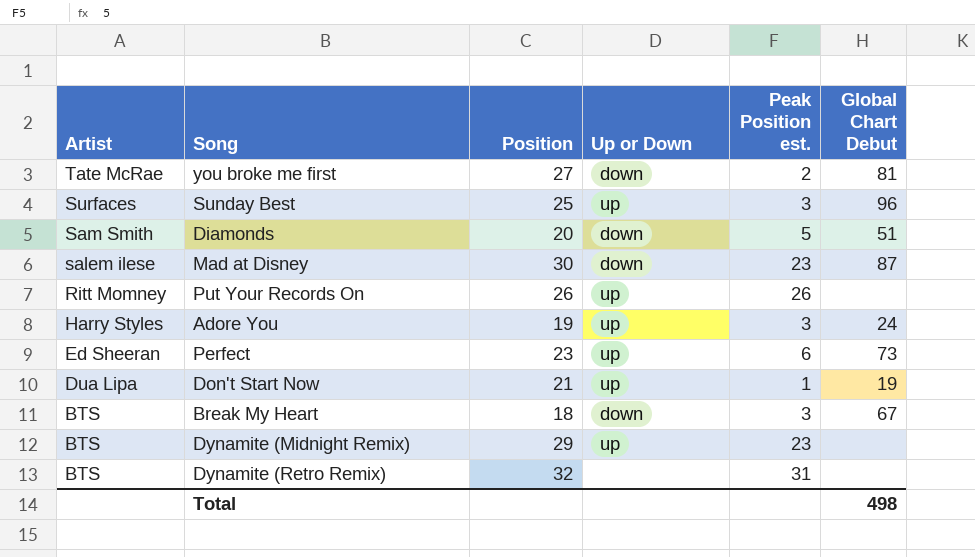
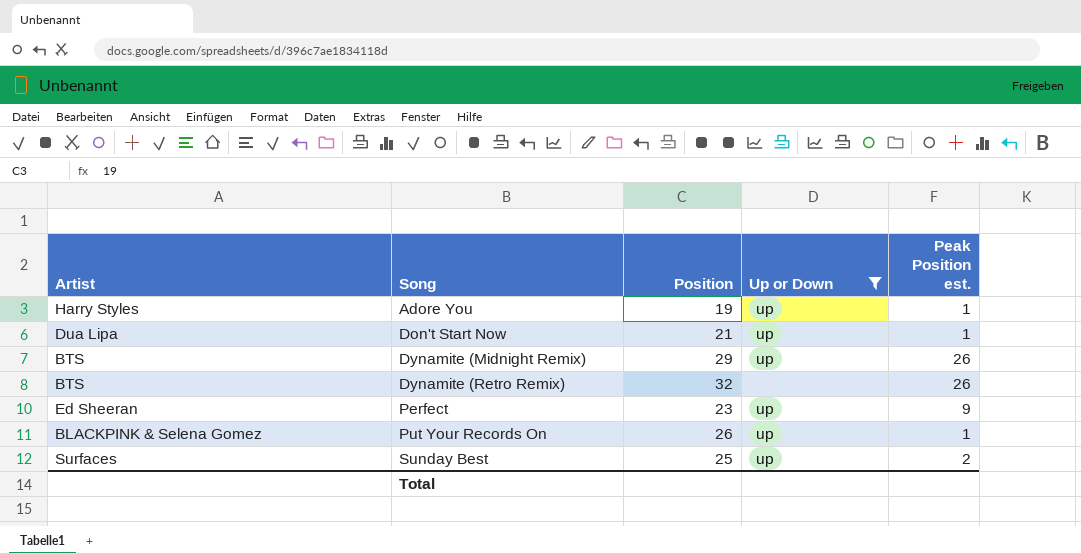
filter: none -> Up or Down != down
row order: Artist descending -> Song ascending
column Global Chart Debut | position: 6 -> none
Adore You | Peak Position est.: 3 -> 1
Dynamite (Midnight Remix) | Peak Position est.: 23 -> 26
Dynamite (Retro Remix) | Peak Position est.: 31 -> 26
Perfect | Peak Position est.: 6 -> 9
Put Your Records On | Artist: Ritt Momney -> BLACKPINK & Selena Gomez
Put Your Records On | Peak Position est.: 26 -> 1
Sunday Best | Peak Position est.: 3 -> 2

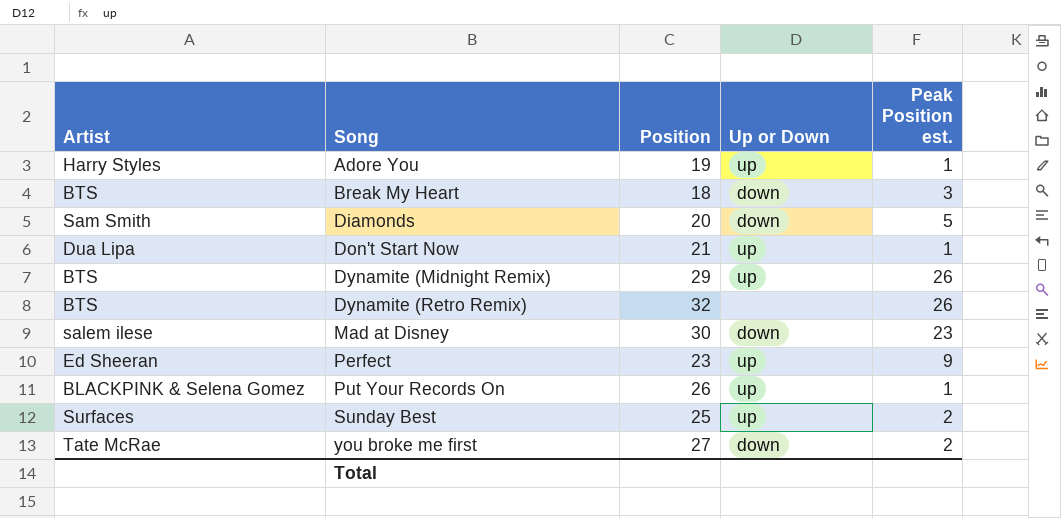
filter: Up or Down != down -> none

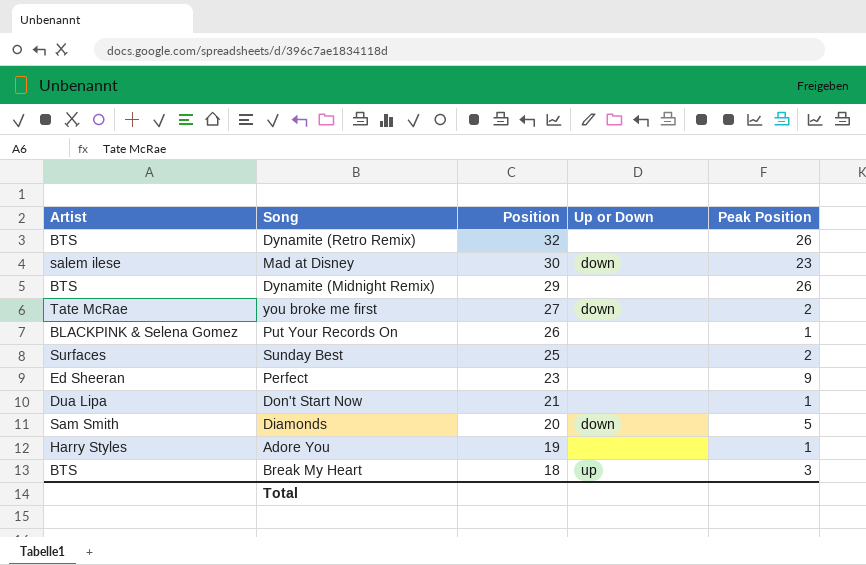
row order: Song ascending -> Position descending
column name: Peak Position est. -> Peak Position
Dynamite (Midnight Remix) | Up or Down: up -> none
Put Your Records On | Up or Down: up -> none
Sunday Best | Up or Down: up -> none
Perfect | Up or Down: up -> none
Don't Start Now | Up or Down: up -> none
Adore You | Up or Down: up -> none
Break My Heart | Up or Down: down -> up

